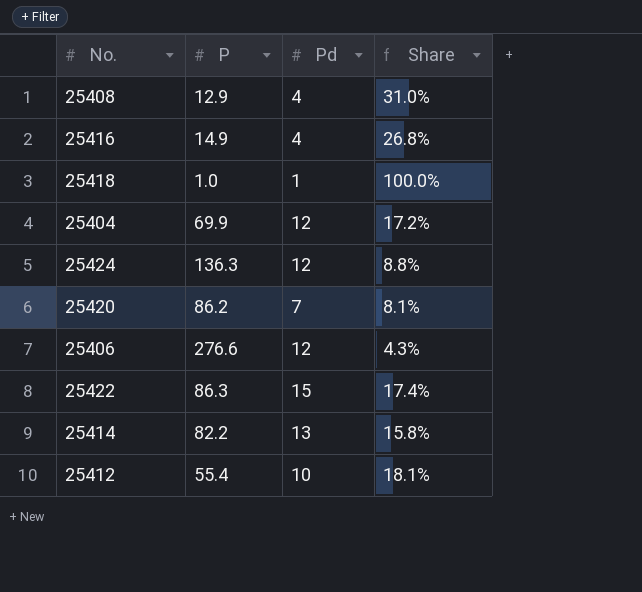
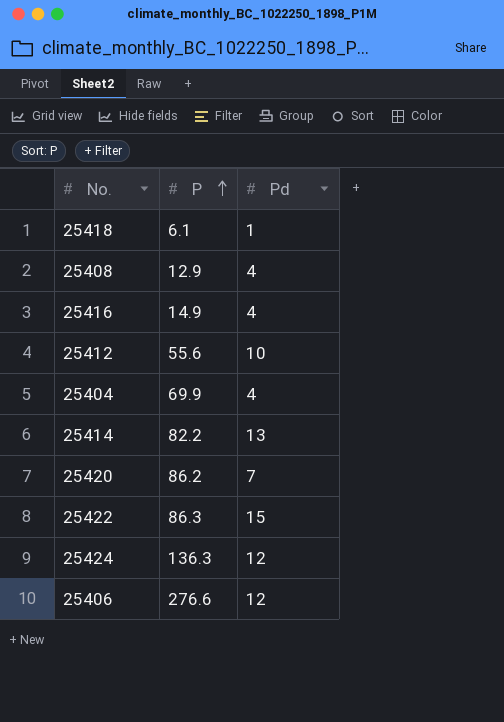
row order: none -> P ascending
column Share | formula: [Pd] / [P] -> none
25418 | P: 1.0 -> 6.1
25412 | P: 55.4 -> 55.6
25404 | Pd: 12 -> 4

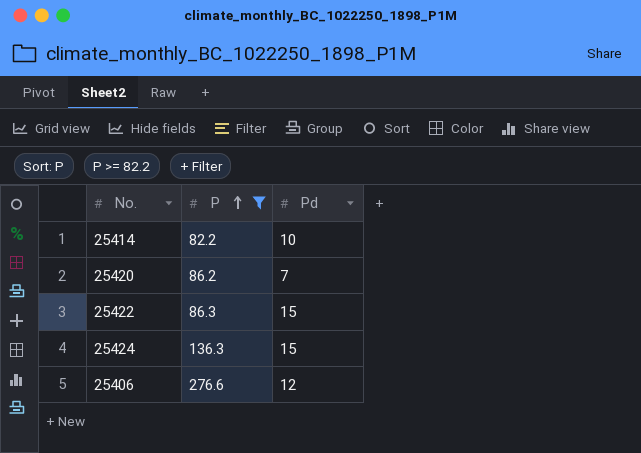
filter: none -> P >= 82.2
25414 | Pd: 13 -> 10
25424 | Pd: 12 -> 15

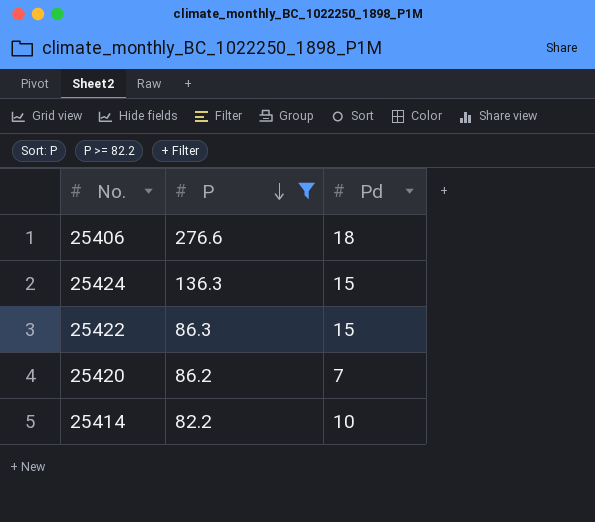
row order: P ascending -> P descending
25406 | Pd: 12 -> 18

